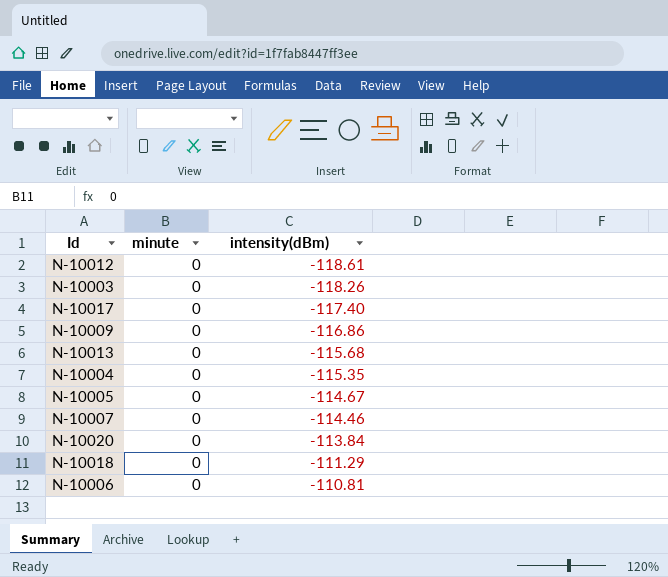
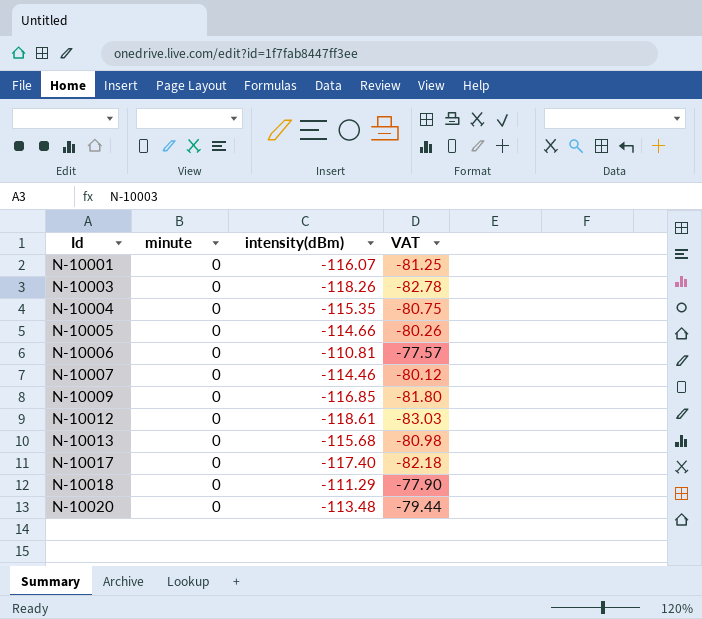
row order: intensity(dBm) ascending -> Id ascending
column VAT | formula: none -> [intensity(dBm)] * 0.7
row N-10001: none -> 0 | -116.07 | -81.25
N-10005 | intensity(dBm): -114.67 -> -114.66
N-10009 | intensity(dBm): -116.86 -> -116.85
N-10020 | intensity(dBm): -113.84 -> -113.48

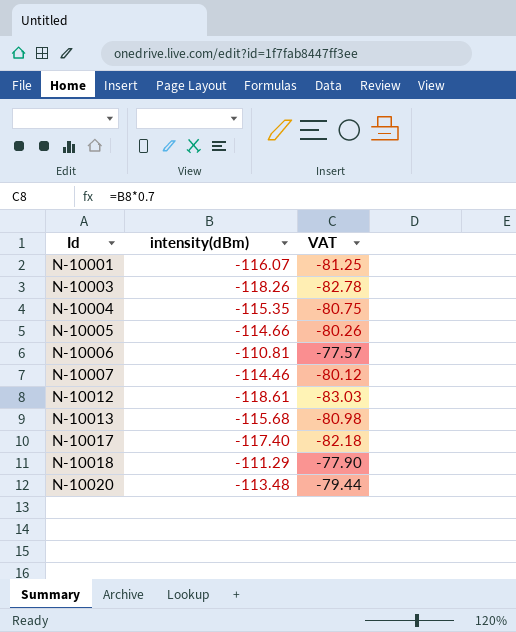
column minute | position: 2 -> none
row N-10009: 0 | -116.85 | -81.80 -> none

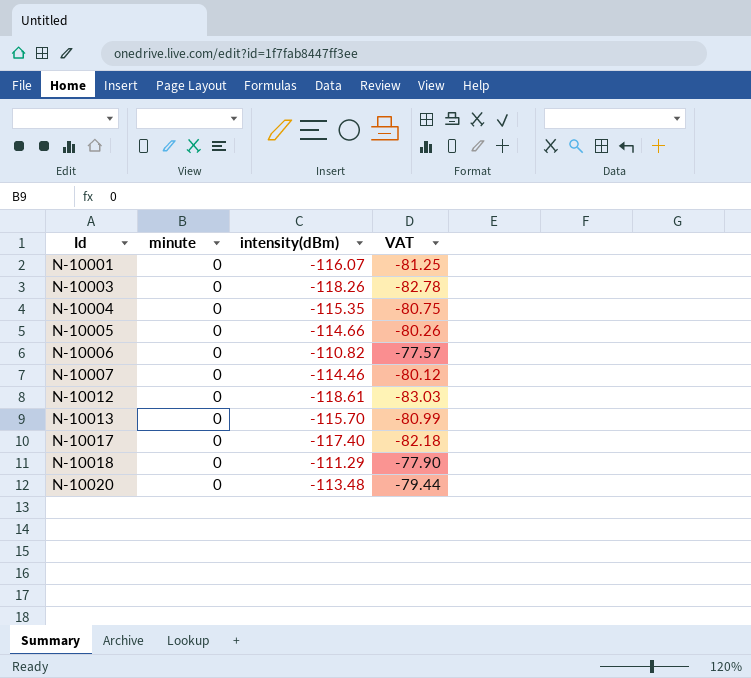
column minute | position: none -> 2
N-10006 | intensity(dBm): -110.81 -> -110.82
N-10013 | intensity(dBm): -115.68 -> -115.70
N-10013 | VAT: -80.98 -> -80.99

